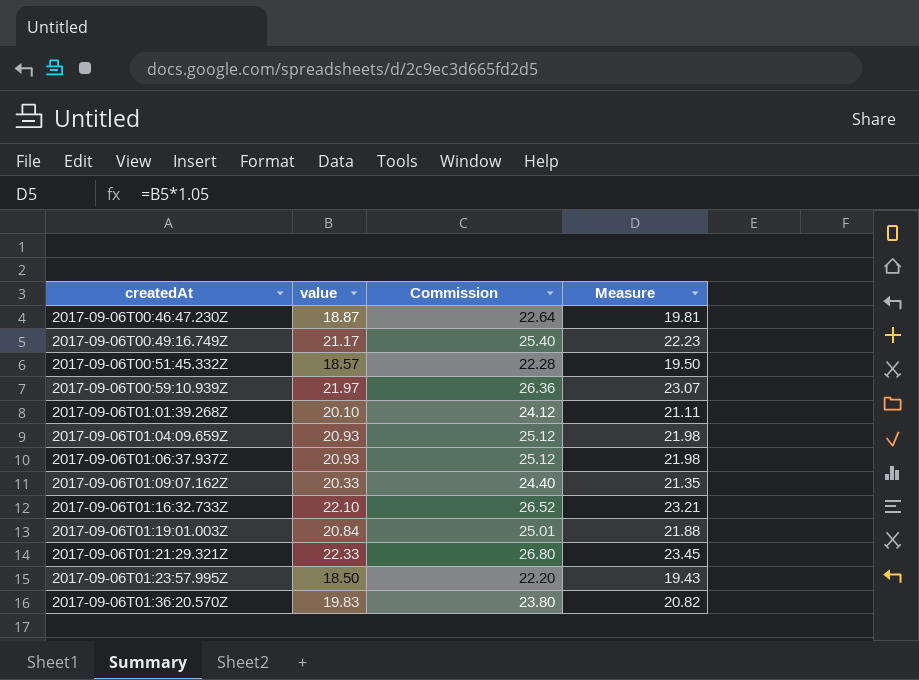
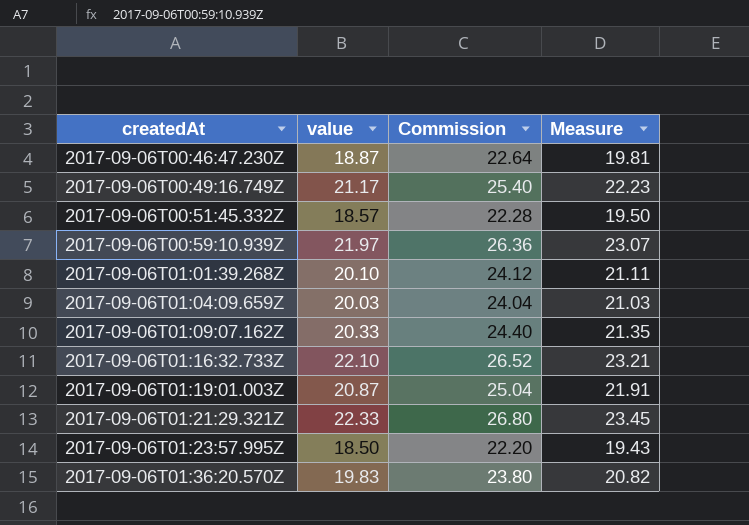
row 2017-09-06T01:06:37.937Z: 20.93 | 25.12 | 21.98 -> none
2017-09-06T01:04:09.659Z | value: 20.93 -> 20.03
2017-09-06T01:04:09.659Z | Commission: 25.12 -> 24.04
2017-09-06T01:04:09.659Z | Measure: 21.98 -> 21.03
2017-09-06T01:19:01.003Z | value: 20.84 -> 20.87
2017-09-06T01:19:01.003Z | Commission: 25.01 -> 25.04
2017-09-06T01:19:01.003Z | Measure: 21.88 -> 21.91

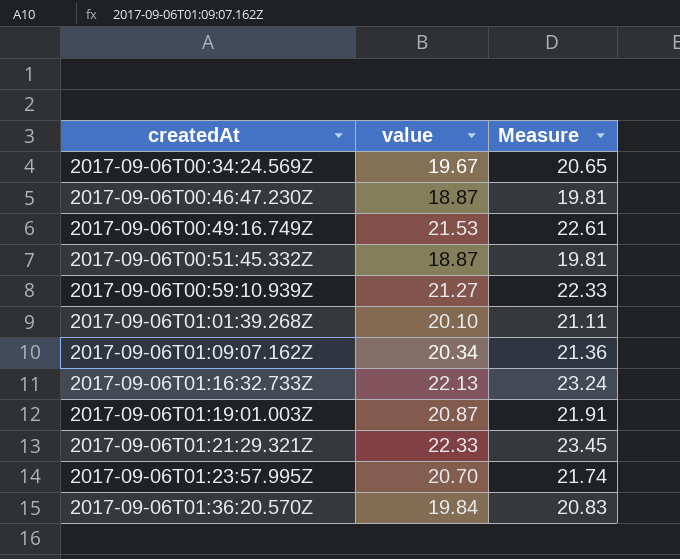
column Commission | formula: [value] * 1.2 -> none
row 2017-09-06T01:04:09.659Z: 20.03 | 24.04 | 21.03 -> none
row 2017-09-06T00:34:24.569Z: none -> 19.67 | 20.65
2017-09-06T00:49:16.749Z | value: 21.17 -> 21.53
2017-09-06T00:49:16.749Z | Measure: 22.23 -> 22.61
2017-09-06T00:51:45.332Z | value: 18.57 -> 18.87
2017-09-06T00:51:45.332Z | Measure: 19.50 -> 19.81
2017-09-06T00:59:10.939Z | value: 21.97 -> 21.27
2017-09-06T00:59:10.939Z | Measure: 23.07 -> 22.33
2017-09-06T01:09:07.162Z | value: 20.33 -> 20.34
2017-09-06T01:09:07.162Z | Measure: 21.35 -> 21.36
2017-09-06T01:16:32.733Z | value: 22.10 -> 22.13
2017-09-06T01:16:32.733Z | Measure: 23.21 -> 23.24
2017-09-06T01:23:57.995Z | value: 18.50 -> 20.70
2017-09-06T01:23:57.995Z | Measure: 19.43 -> 21.74
2017-09-06T01:36:20.570Z | value: 19.83 -> 19.84
2017-09-06T01:36:20.570Z | Measure: 20.82 -> 20.83

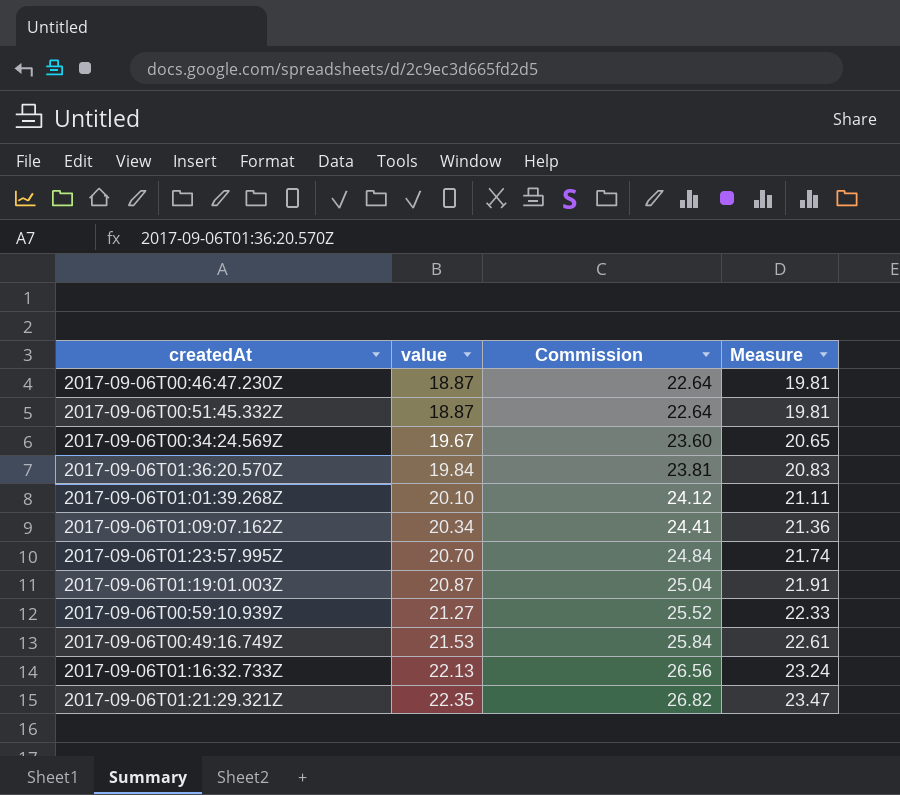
row order: createdAt ascending -> value ascending
column Commission | formula: none -> [value] * 1.2
2017-09-06T01:21:29.321Z | value: 22.33 -> 22.35
2017-09-06T01:21:29.321Z | Measure: 23.45 -> 23.47

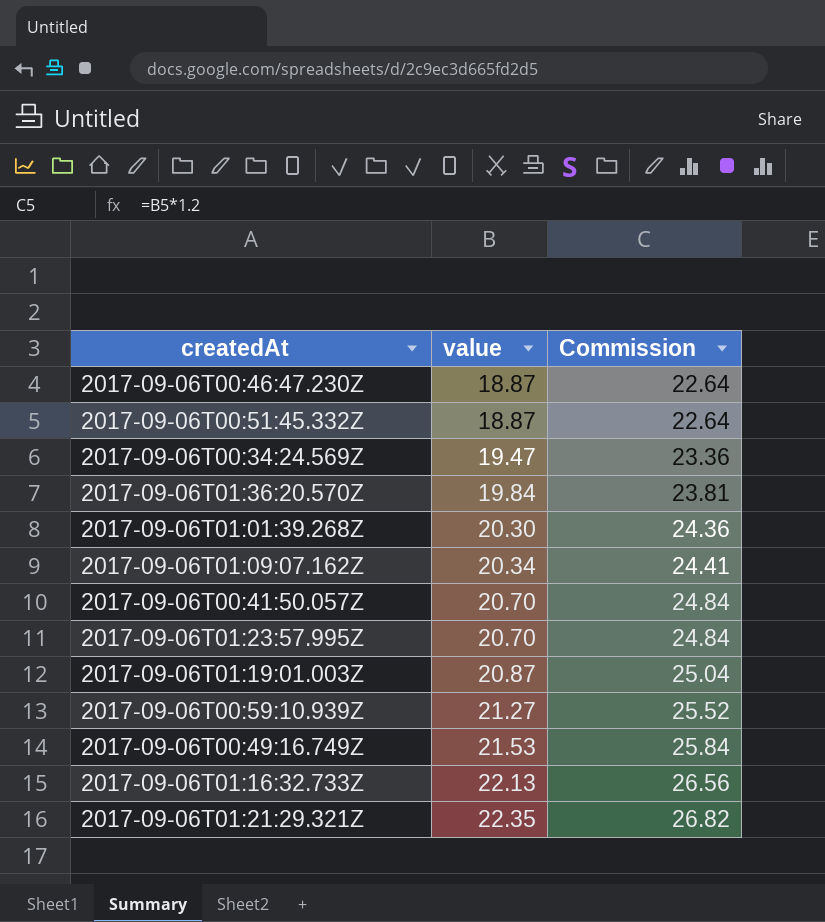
column Measure | formula: [value] * 1.05 -> none
2017-09-06T00:34:24.569Z | value: 19.67 -> 19.47
2017-09-06T00:34:24.569Z | Commission: 23.60 -> 23.36
2017-09-06T01:01:39.268Z | value: 20.10 -> 20.30
2017-09-06T01:01:39.268Z | Commission: 24.12 -> 24.36
row 2017-09-06T00:41:50.057Z: none -> 20.70 | 24.84

